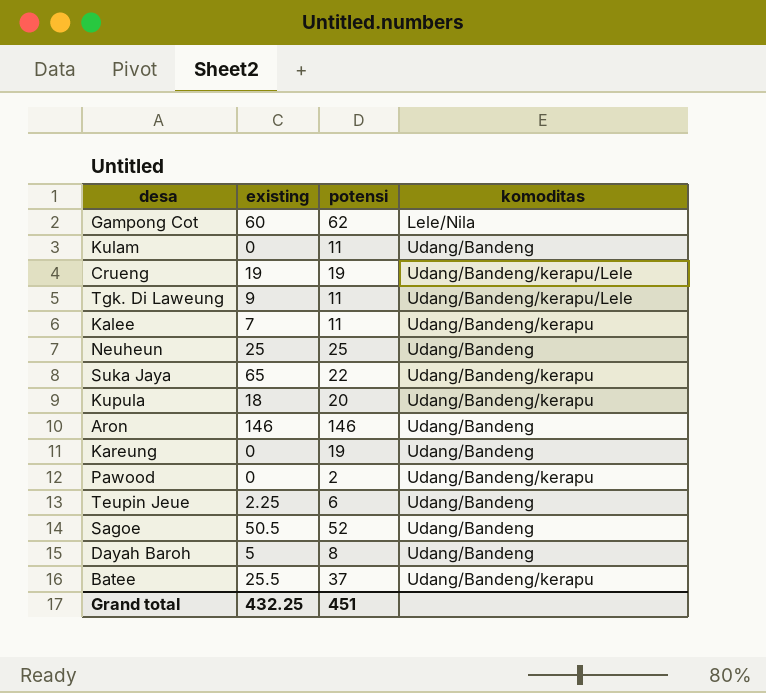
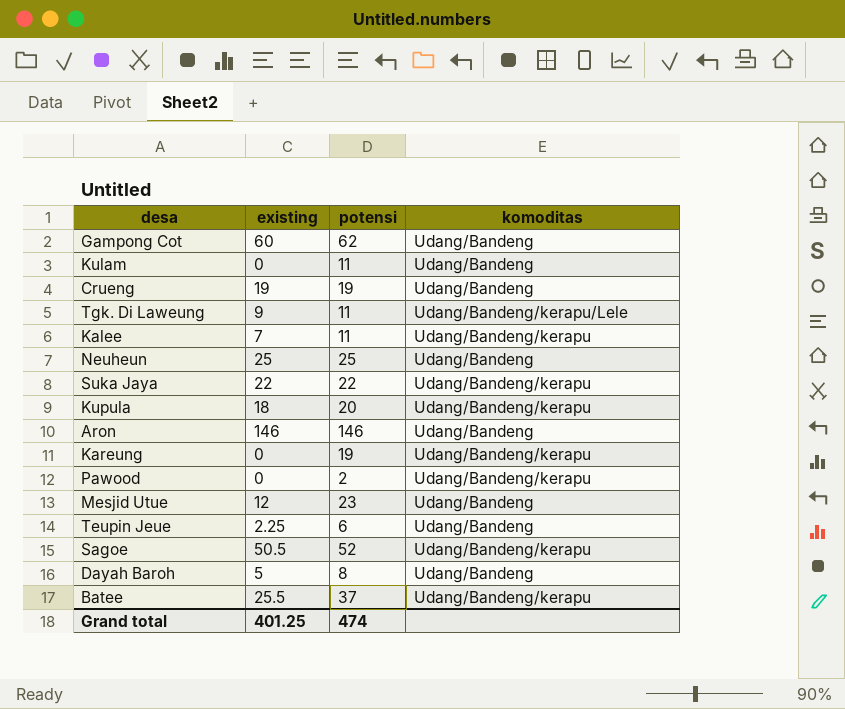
Gampong Cot | komoditas: Lele/Nila -> Udang/Bandeng
Crueng | komoditas: Udang/Bandeng/kerapu/Lele -> Udang/Bandeng
Suka Jaya | existing: 65 -> 22
Kareung | komoditas: Udang/Bandeng -> Udang/Bandeng/kerapu
row Mesjid Utue: none -> 12 | 23 | Udang/Bandeng
Sagoe | komoditas: Udang/Bandeng -> Udang/Bandeng/kerapu
Grand total | existing: 432.25 -> 401.25
Grand total | potensi: 451 -> 474

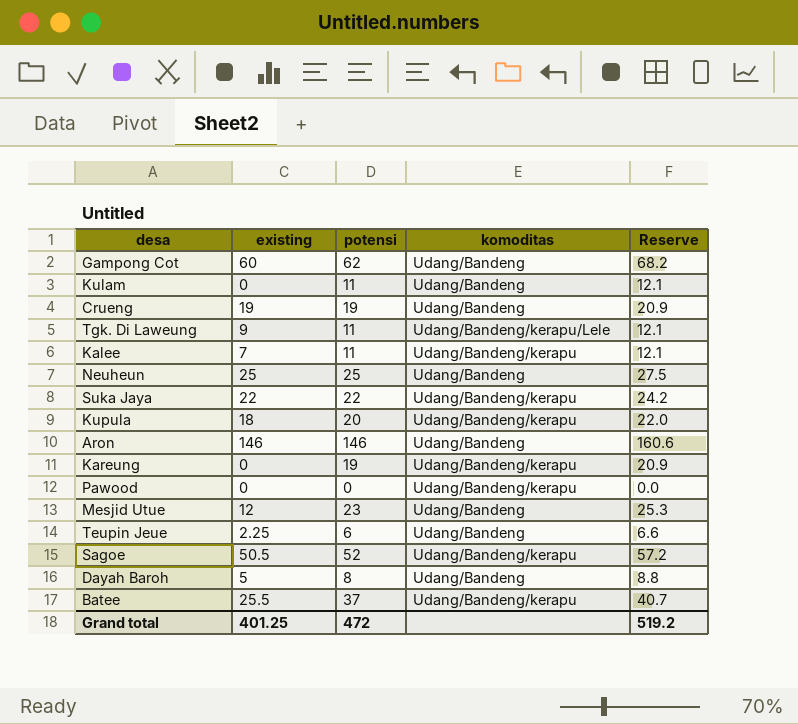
column Reserve | formula: none -> [potensi] * 1.1
Pawood | potensi: 2 -> 0
Grand total | potensi: 474 -> 472

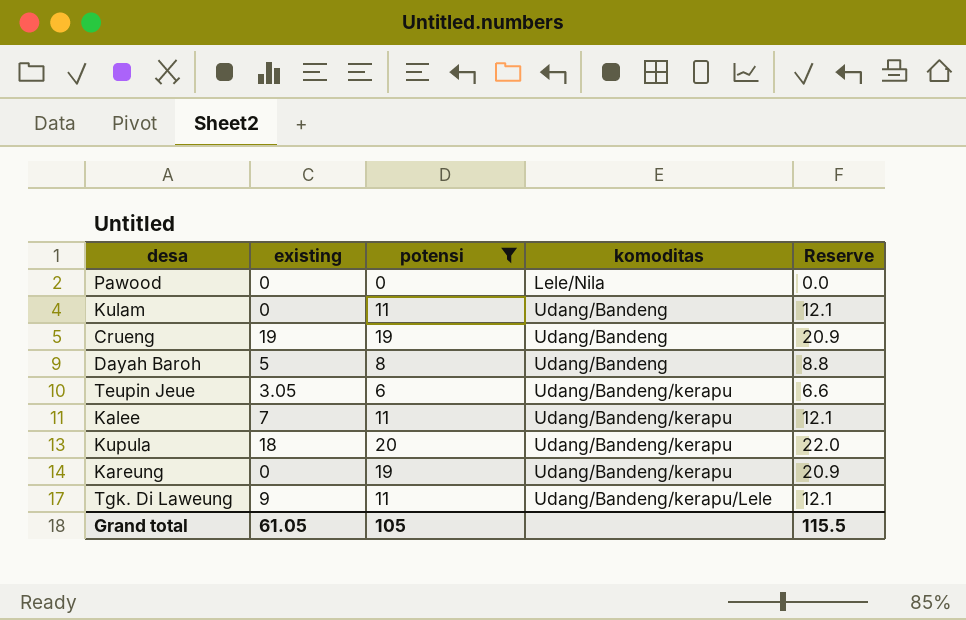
filter: none -> potensi <= 20
row order: none -> komoditas ascending
Pawood | komoditas: Udang/Bandeng/kerapu -> Lele/Nila
Teupin Jeue | existing: 2.25 -> 3.05
Teupin Jeue | komoditas: Udang/Bandeng -> Udang/Bandeng/kerapu
Grand total | existing: 401.25 -> 61.05
Grand total | potensi: 472 -> 105
Grand total | Reserve: 519.2 -> 115.5

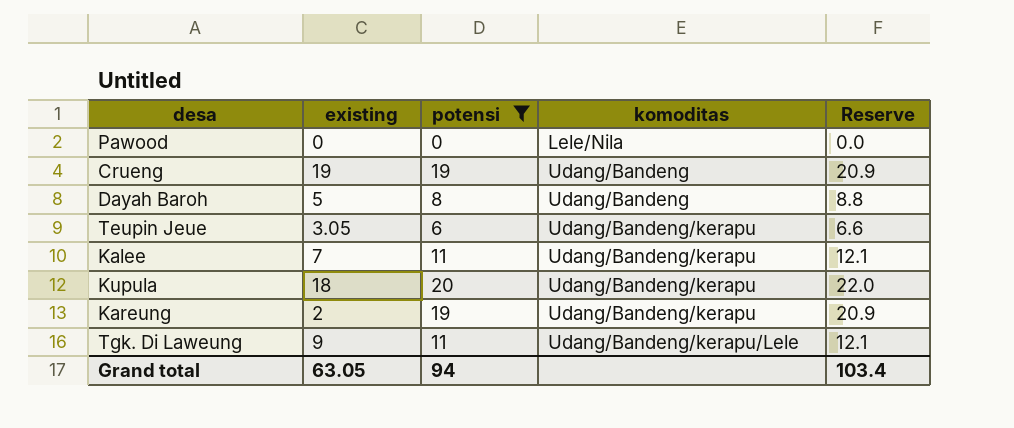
row Kulam: 0 | 11 | Udang/Bandeng | 12.1 -> none
Kareung | existing: 0 -> 2
Grand total | existing: 61.05 -> 63.05
Grand total | potensi: 105 -> 94
Grand total | Reserve: 115.5 -> 103.4

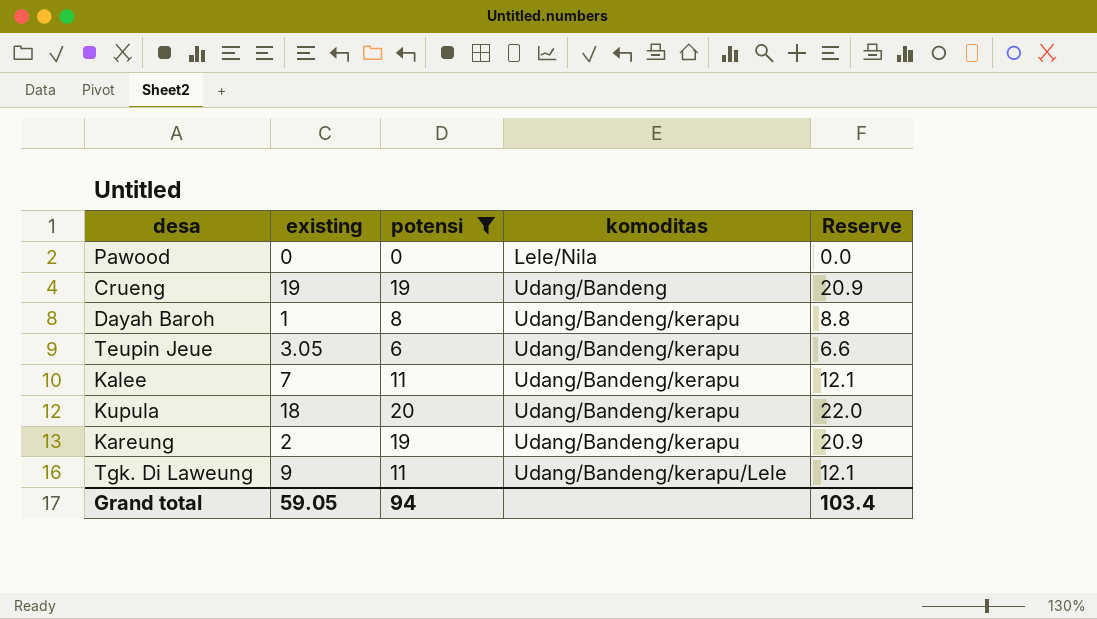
Dayah Baroh | existing: 5 -> 1
Dayah Baroh | komoditas: Udang/Bandeng -> Udang/Bandeng/kerapu
Grand total | existing: 63.05 -> 59.05

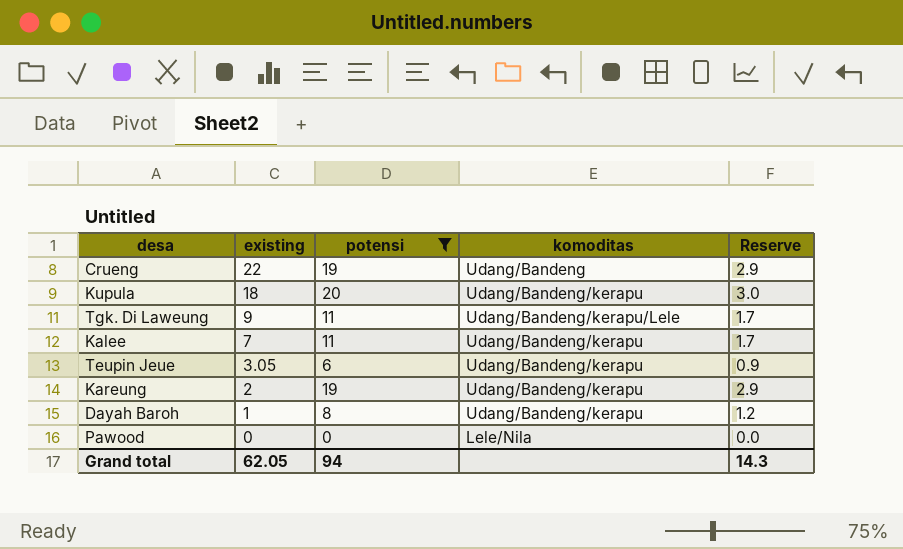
row order: komoditas ascending -> existing descending
column Reserve | formula: [potensi] * 1.1 -> [potensi] * 0.15
Crueng | existing: 19 -> 22
Grand total | existing: 59.05 -> 62.05
Grand total | Reserve: 103.4 -> 14.3

